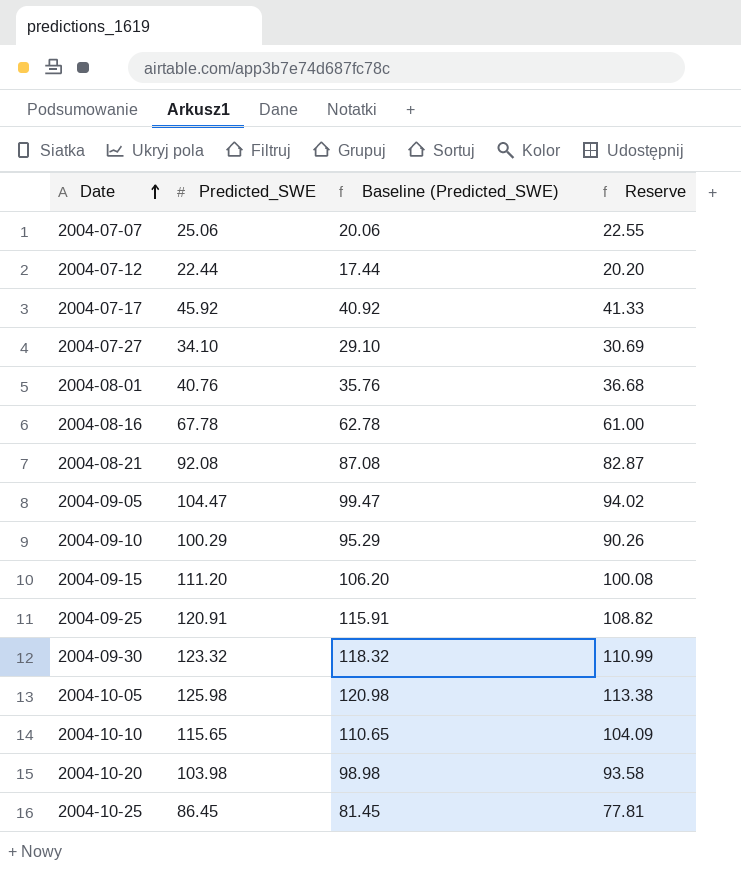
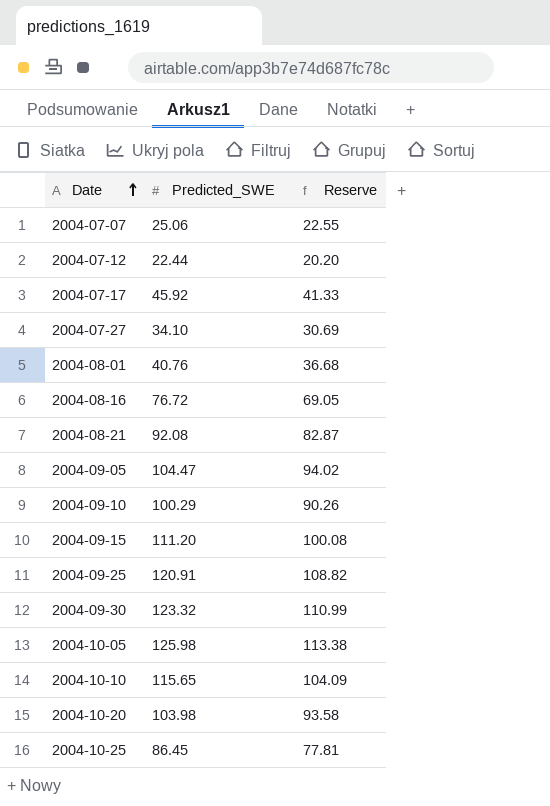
column Baseline (Predicted_SWE) | formula: [Predicted_SWE] - 5 -> none
2004-08-16 | Predicted_SWE: 67.78 -> 76.72
2004-08-16 | Reserve: 61.00 -> 69.05

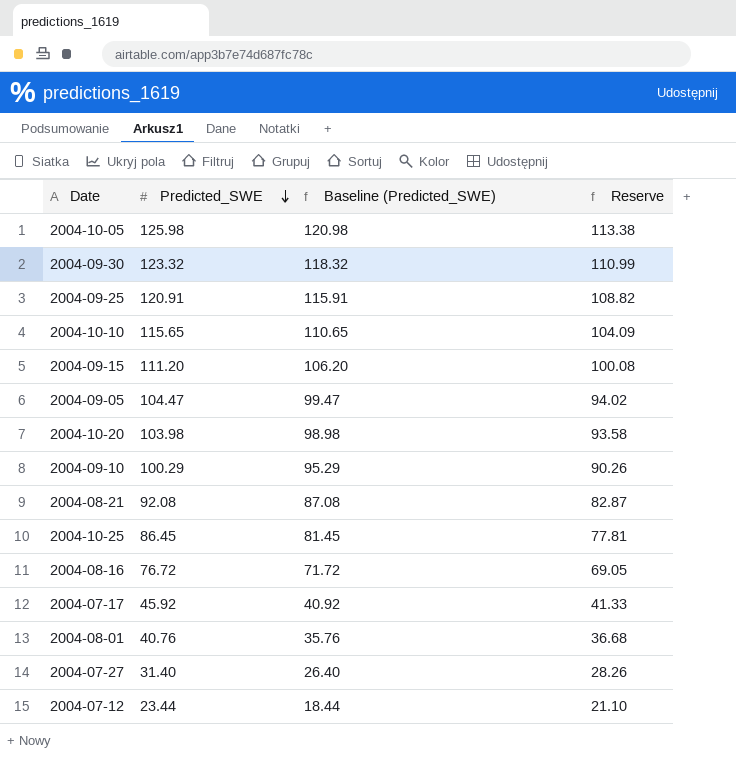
row order: Date ascending -> Predicted_SWE descending
column Baseline (Predicted_SWE) | formula: none -> [Predicted_SWE] - 5
row 2004-07-07: 25.06 | 22.55 -> none
2004-07-27 | Predicted_SWE: 34.10 -> 31.40
2004-07-27 | Reserve: 30.69 -> 28.26
2004-07-12 | Predicted_SWE: 22.44 -> 23.44
2004-07-12 | Reserve: 20.20 -> 21.10

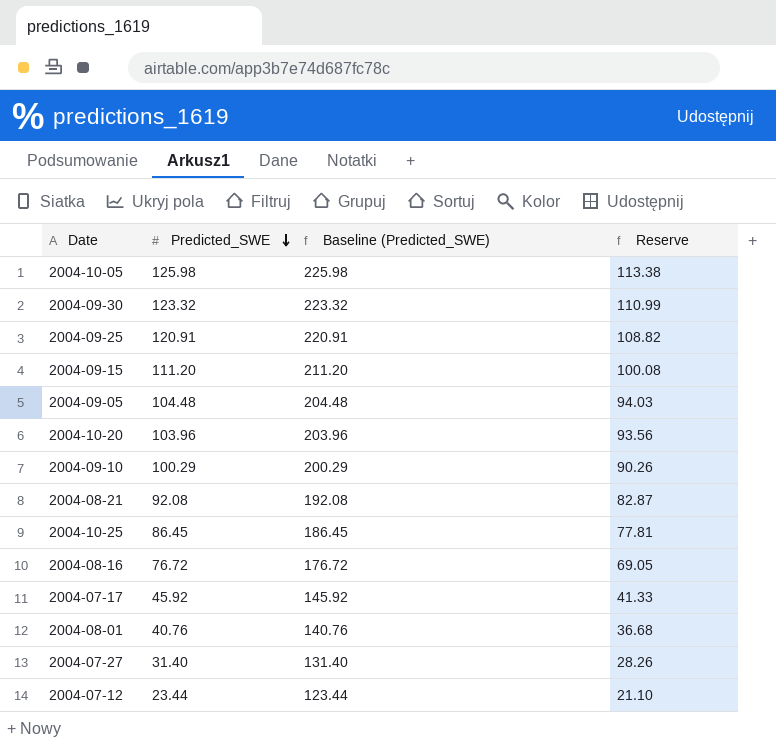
column Baseline (Predicted_SWE) | formula: [Predicted_SWE] - 5 -> [Predicted_SWE] + 100
row 2004-10-10: 115.65 | 110.65 | 104.09 -> none
2004-09-05 | Predicted_SWE: 104.47 -> 104.48
2004-09-05 | Reserve: 94.02 -> 94.03
2004-10-20 | Predicted_SWE: 103.98 -> 103.96
2004-10-20 | Reserve: 93.58 -> 93.56

